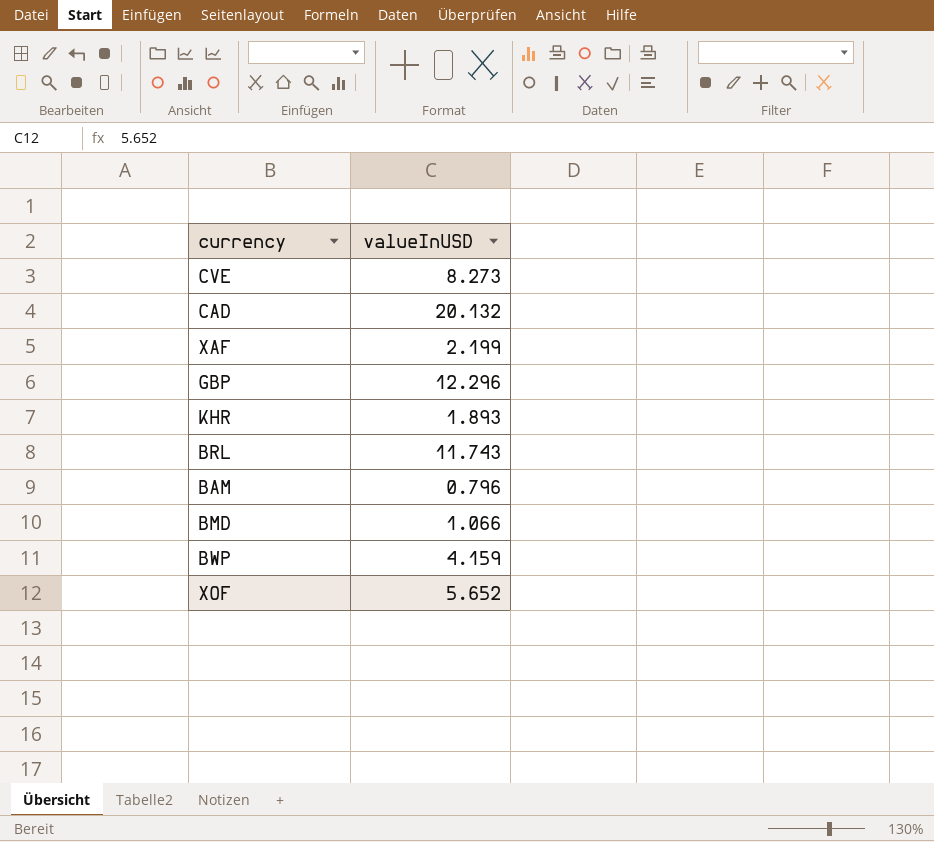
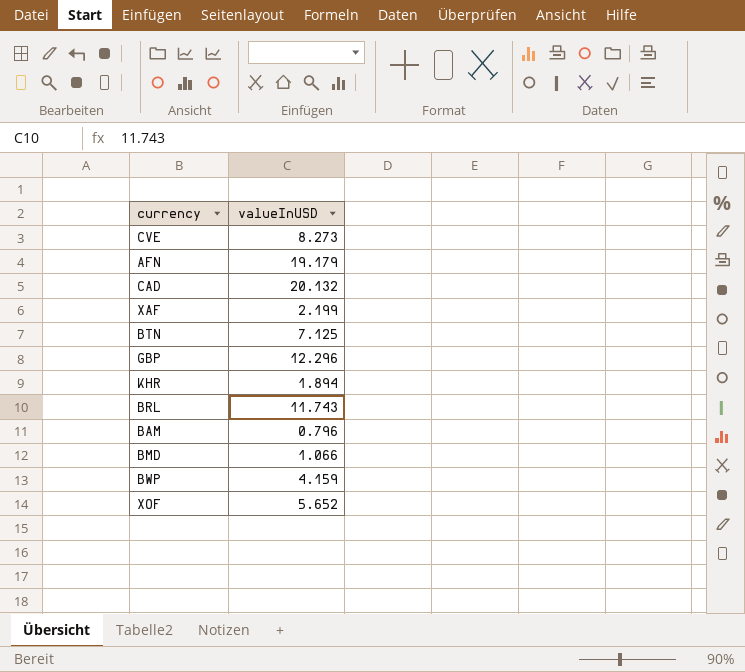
row AFN: none -> 19.179
row BTN: none -> 7.125
KHR | valueInUSD: 1.893 -> 1.894

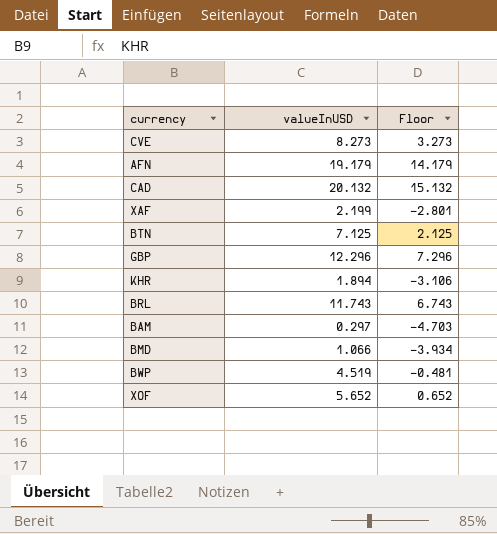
column Floor | formula: none -> [valueInUSD] - 5
BAM | valueInUSD: 0.796 -> 0.297
BWP | valueInUSD: 4.159 -> 4.519

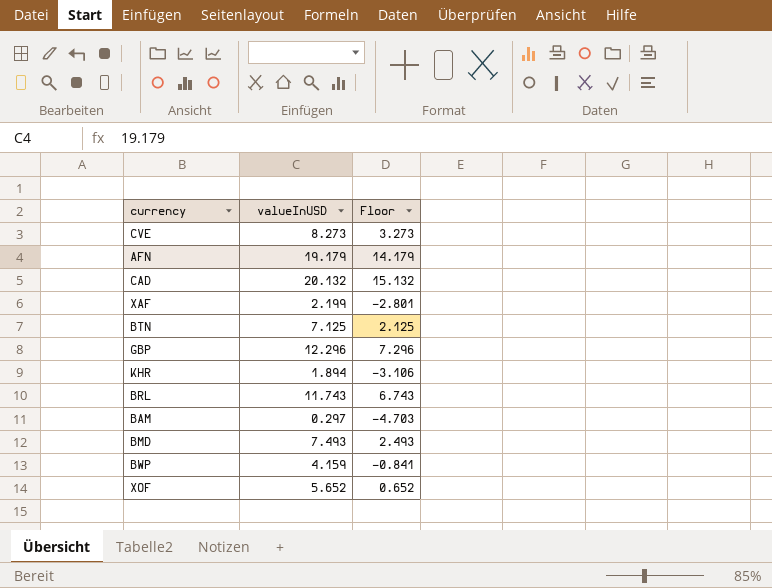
BMD | valueInUSD: 1.066 -> 7.493
BMD | Floor: -3.934 -> 2.493
BWP | valueInUSD: 4.519 -> 4.159
BWP | Floor: -0.481 -> -0.841

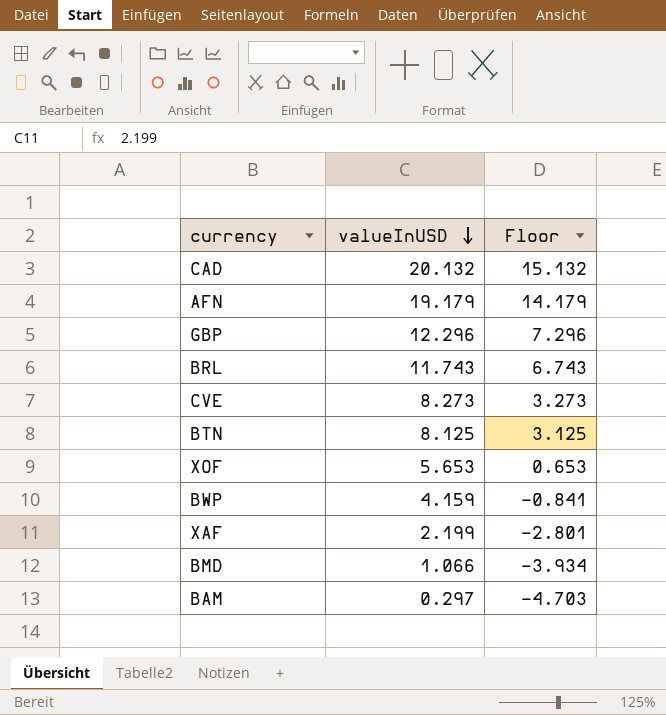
row order: none -> valueInUSD descending
row KHR: 1.894 | -3.106 -> none
BTN | valueInUSD: 7.125 -> 8.125
BTN | Floor: 2.125 -> 3.125
XOF | valueInUSD: 5.652 -> 5.653
XOF | Floor: 0.652 -> 0.653
BMD | valueInUSD: 7.493 -> 1.066
BMD | Floor: 2.493 -> -3.934

